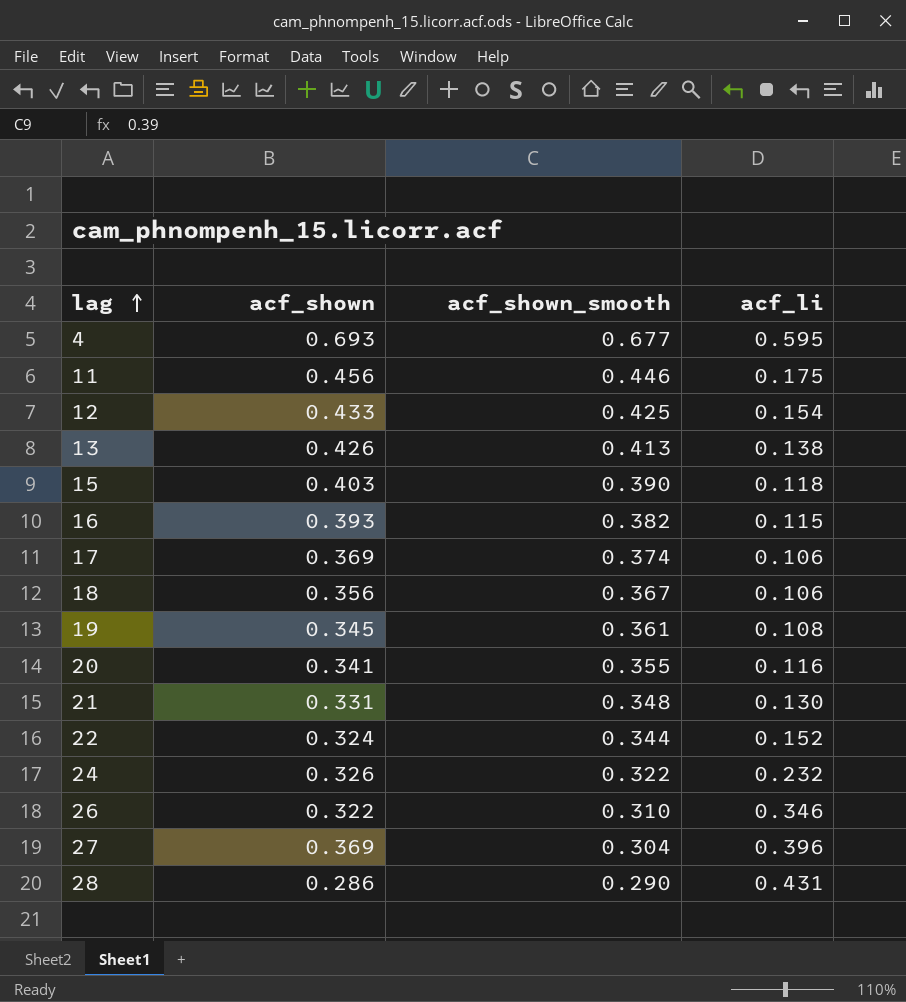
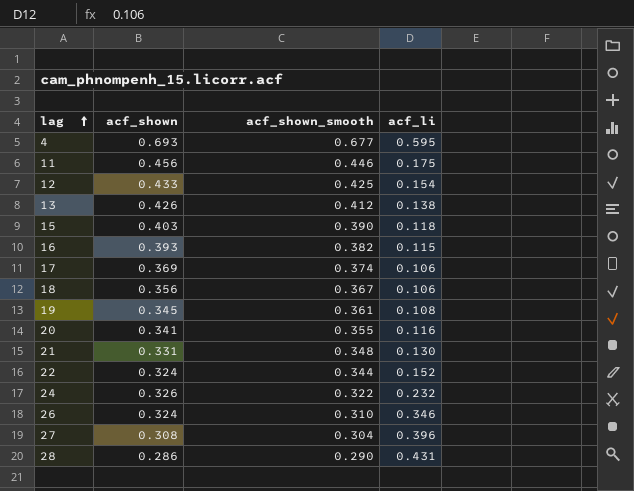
13 | acf_shown_smooth: 0.413 -> 0.412
26 | acf_shown: 0.322 -> 0.324
27 | acf_shown: 0.369 -> 0.308

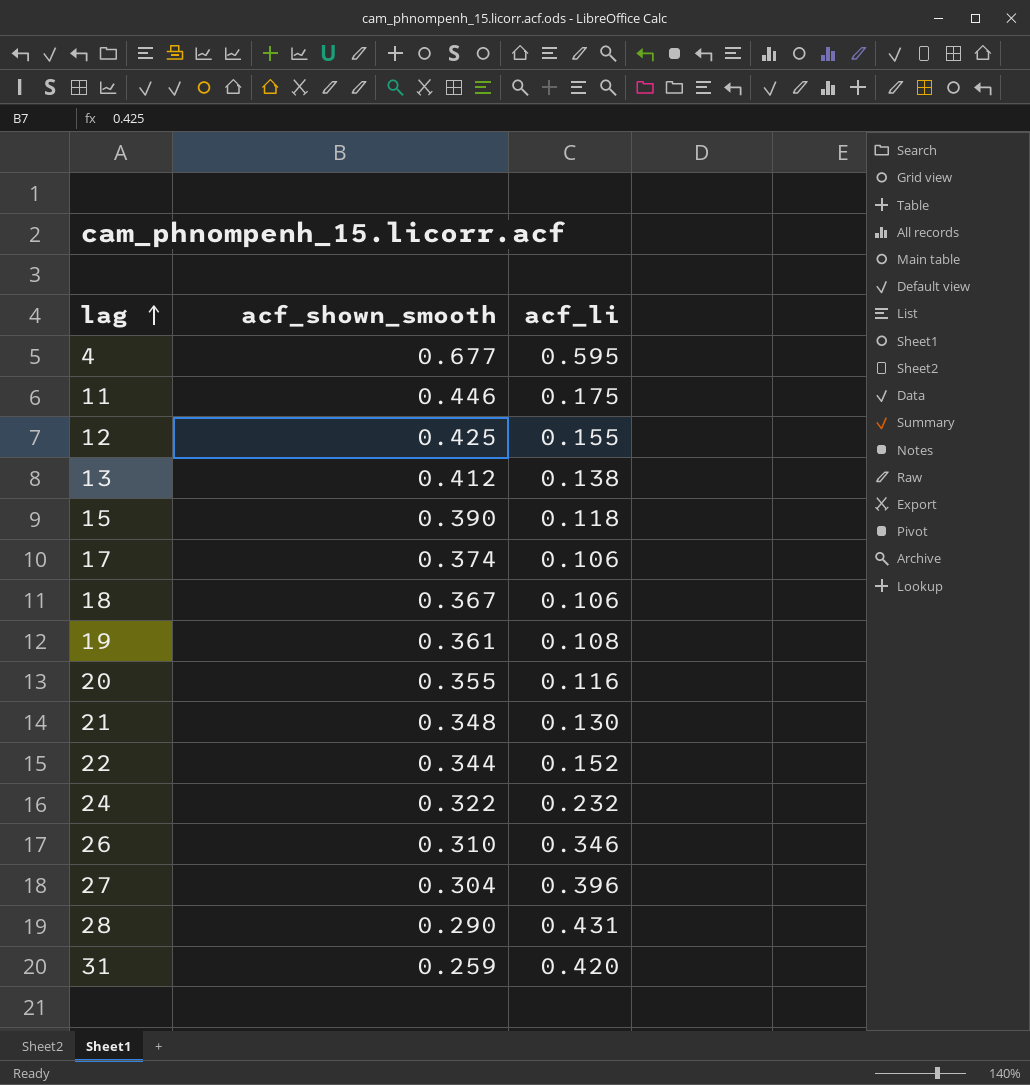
column acf_shown | position: 2 -> none
row 16: 0.393 | 0.382 | 0.115 -> none
12 | acf_li: 0.154 -> 0.155
row 31: none -> 0.259 | 0.420

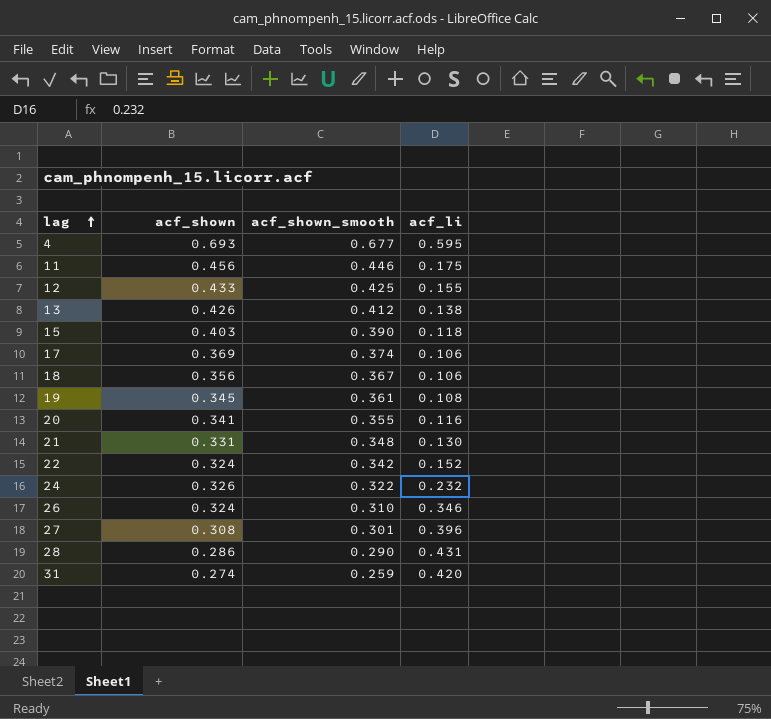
column acf_shown | position: none -> 2
22 | acf_shown_smooth: 0.344 -> 0.342
27 | acf_shown_smooth: 0.304 -> 0.301

